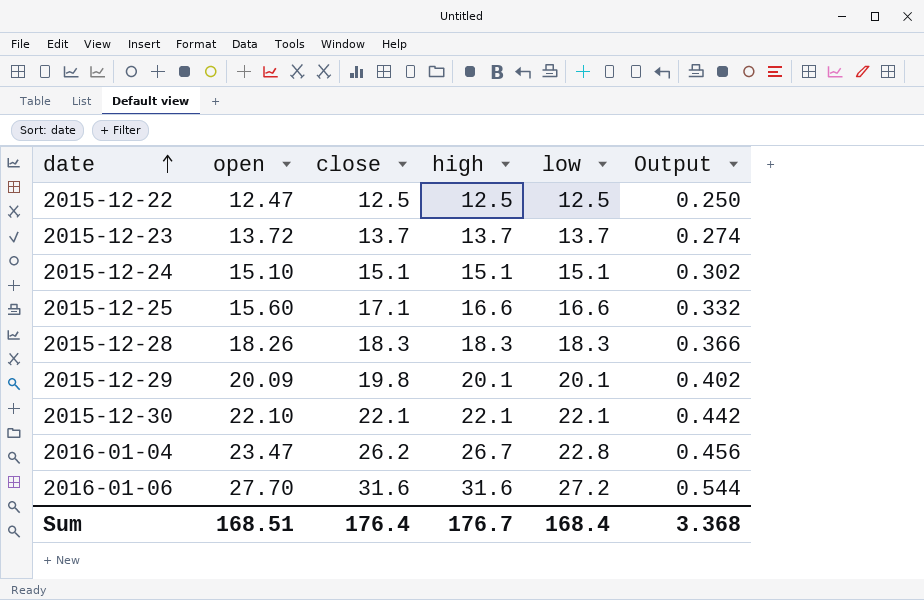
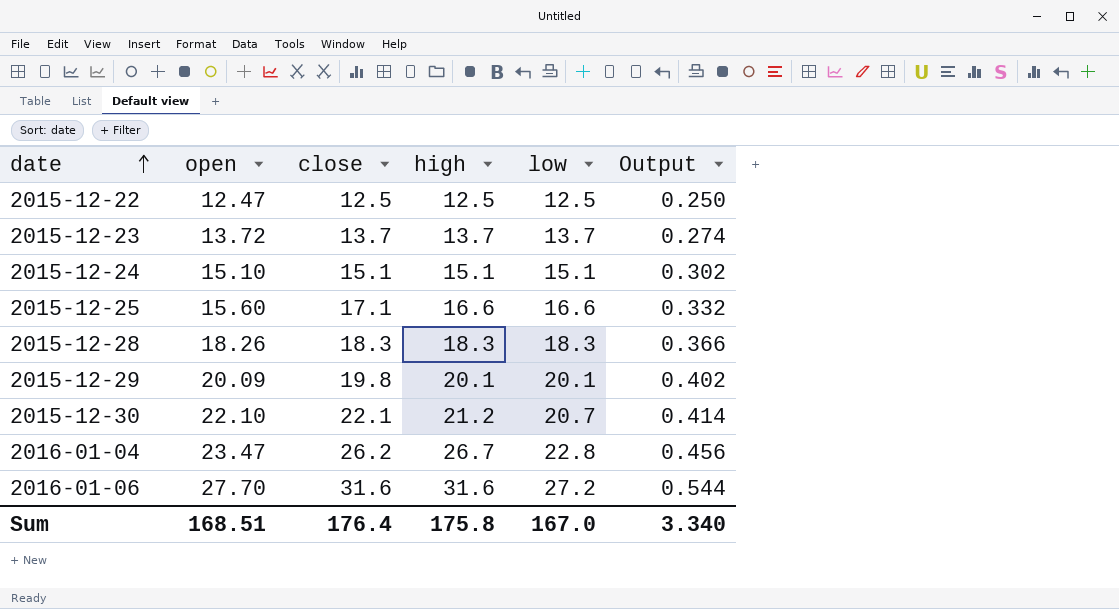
2015-12-30 | high: 22.1 -> 21.2
2015-12-30 | low: 22.1 -> 20.7
2015-12-30 | Output: 0.442 -> 0.414
Sum | high: 176.7 -> 175.8
Sum | low: 168.4 -> 167.0
Sum | Output: 3.368 -> 3.340

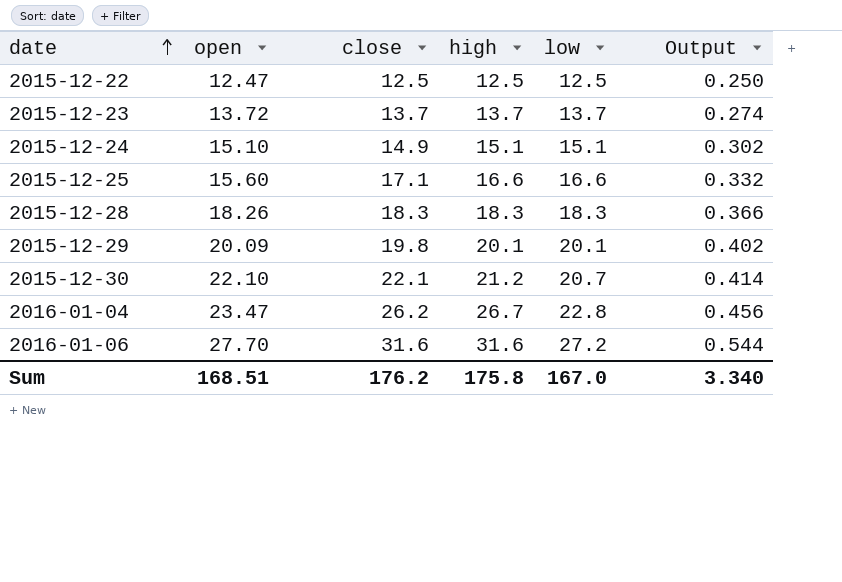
2015-12-24 | close: 15.1 -> 14.9
Sum | close: 176.4 -> 176.2

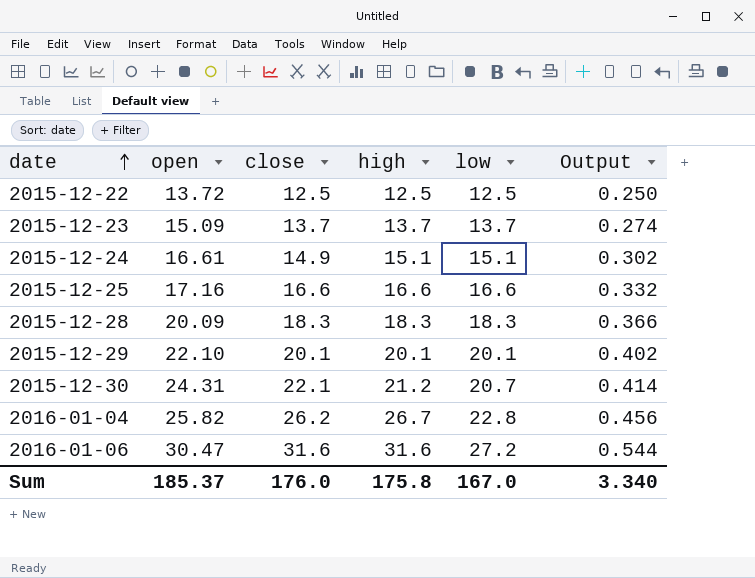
2015-12-22 | open: 12.47 -> 13.72
2015-12-23 | open: 13.72 -> 15.09
2015-12-24 | open: 15.10 -> 16.61
2015-12-25 | open: 15.60 -> 17.16
2015-12-25 | close: 17.1 -> 16.6
2015-12-28 | open: 18.26 -> 20.09
2015-12-29 | open: 20.09 -> 22.10
2015-12-29 | close: 19.8 -> 20.1
2015-12-30 | open: 22.10 -> 24.31
2016-01-04 | open: 23.47 -> 25.82
2016-01-06 | open: 27.70 -> 30.47
Sum | open: 168.51 -> 185.37
Sum | close: 176.2 -> 176.0

